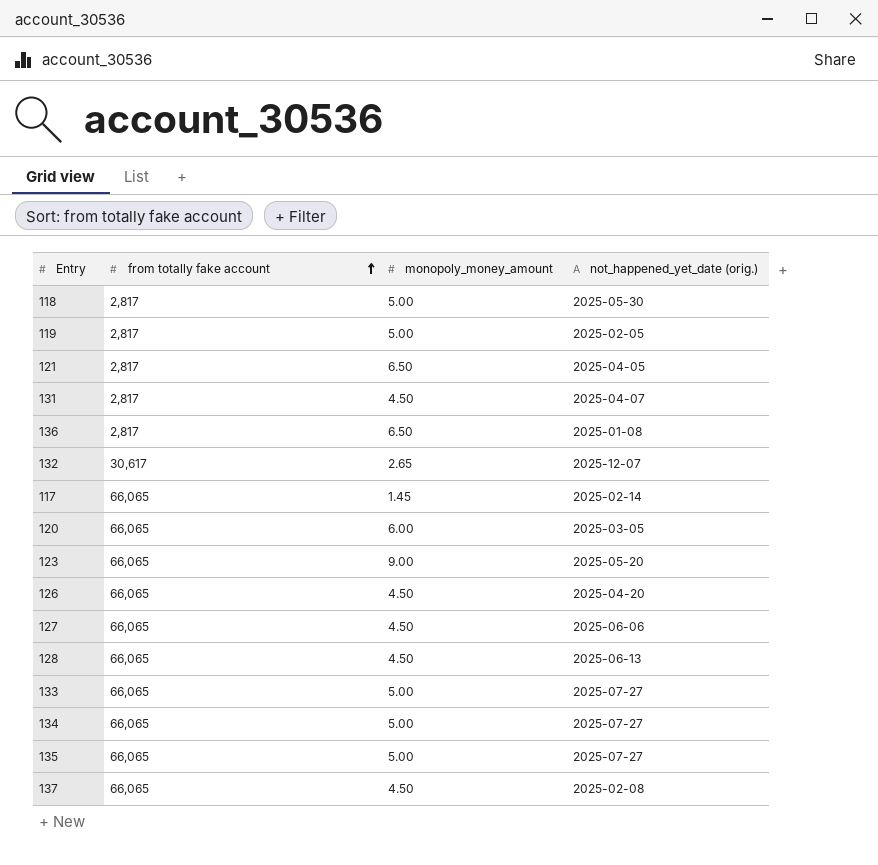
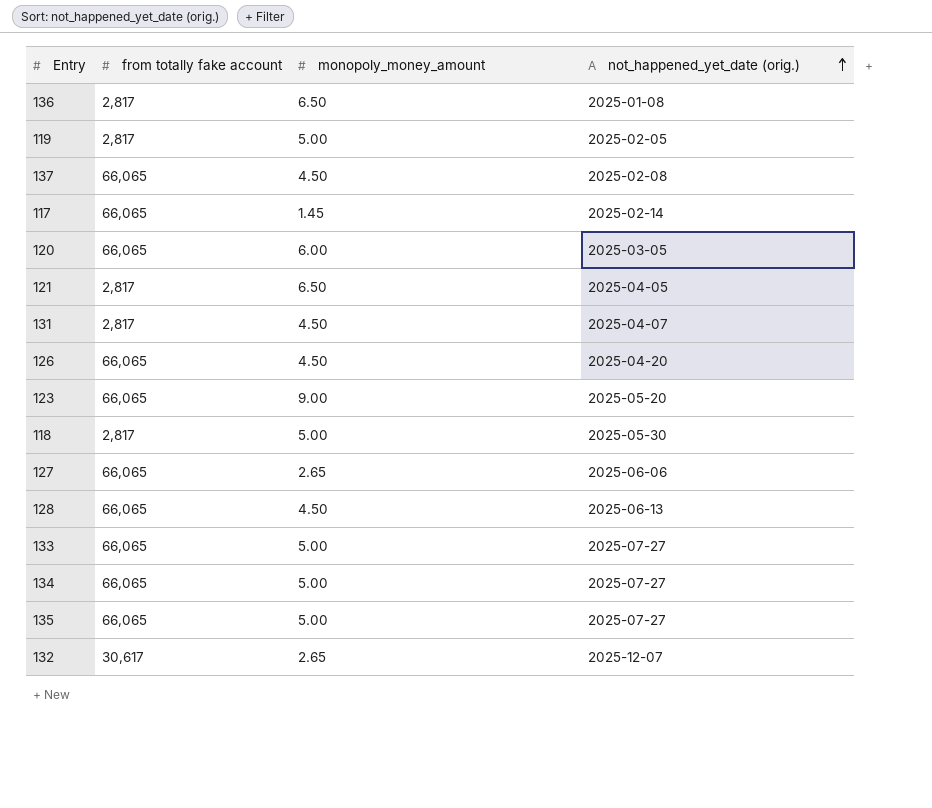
row order: from totally fake account ascending -> not_happened_yet_date (orig.) ascending
127 | monopoly_money_amount: 4.50 -> 2.65

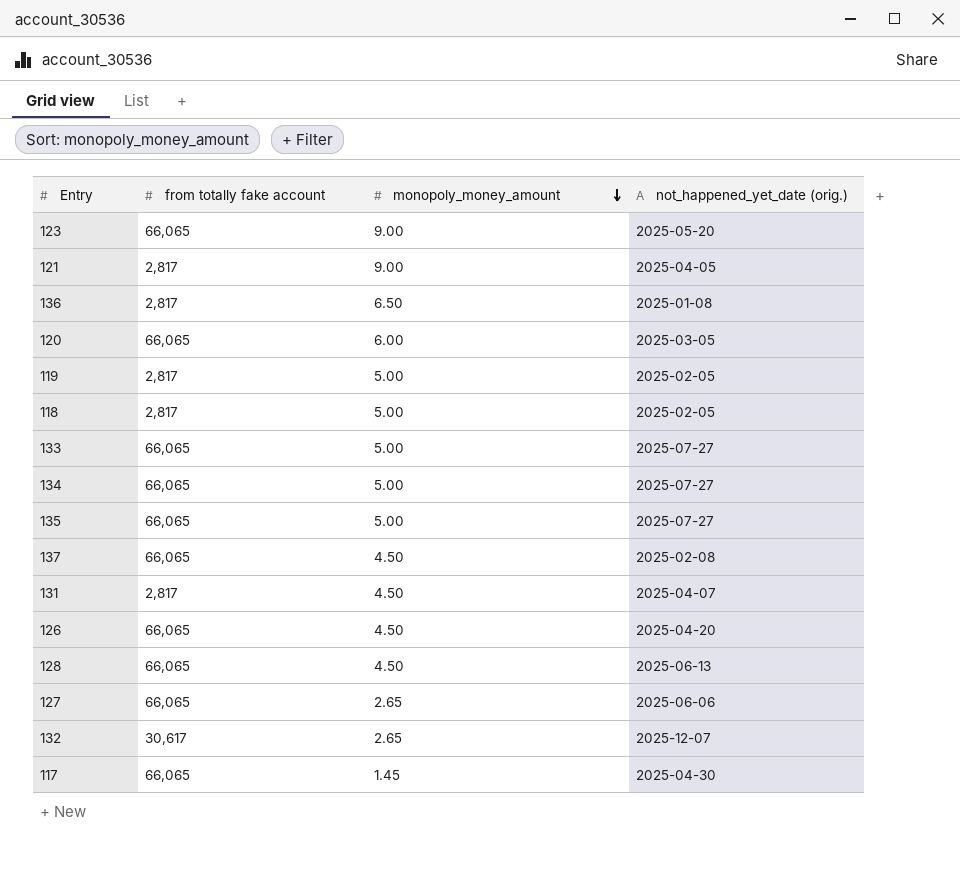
row order: not_happened_yet_date (orig.) ascending -> monopoly_money_amount descending
121 | monopoly_money_amount: 6.50 -> 9.00
118 | not_happened_yet_date (orig.): 2025-05-30 -> 2025-02-05
117 | not_happened_yet_date (orig.): 2025-02-14 -> 2025-04-30

